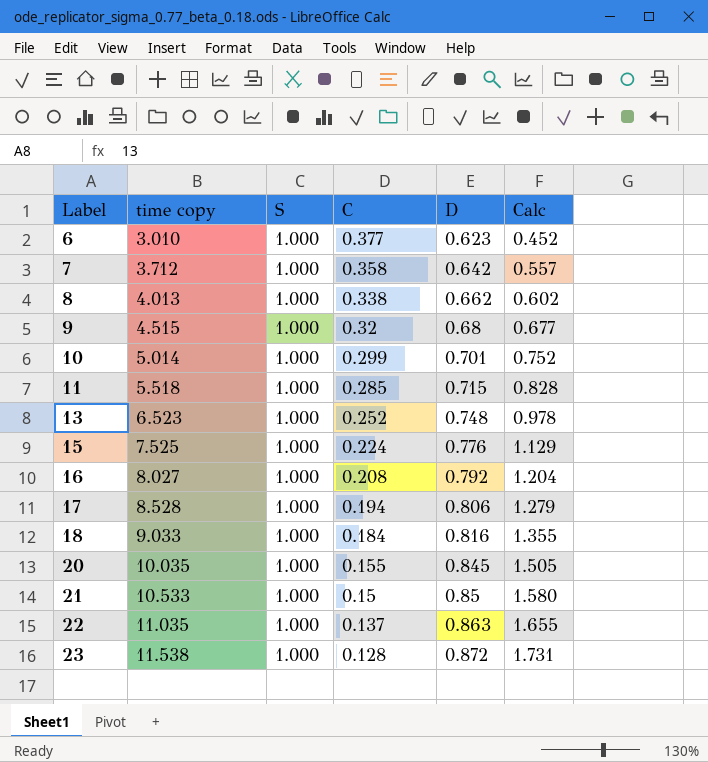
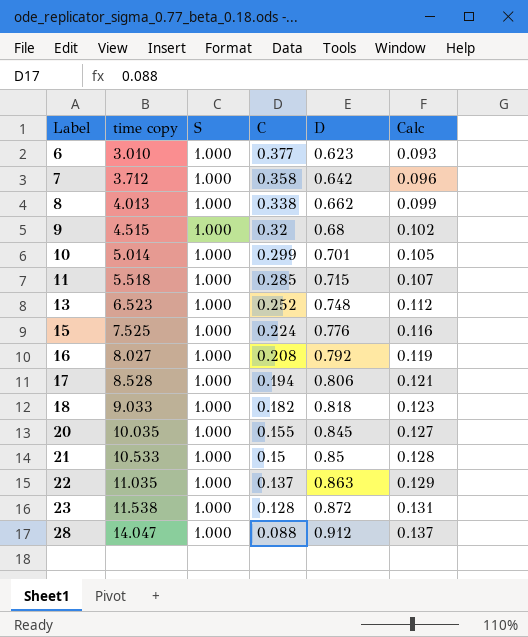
column Calc | formula: [time copy] * 0.15 -> [D] * 0.15
18 | C: 0.184 -> 0.182
18 | D: 0.816 -> 0.818
row 28: none -> 14.047 | 1.000 | 0.088 | 0.912 | 0.137

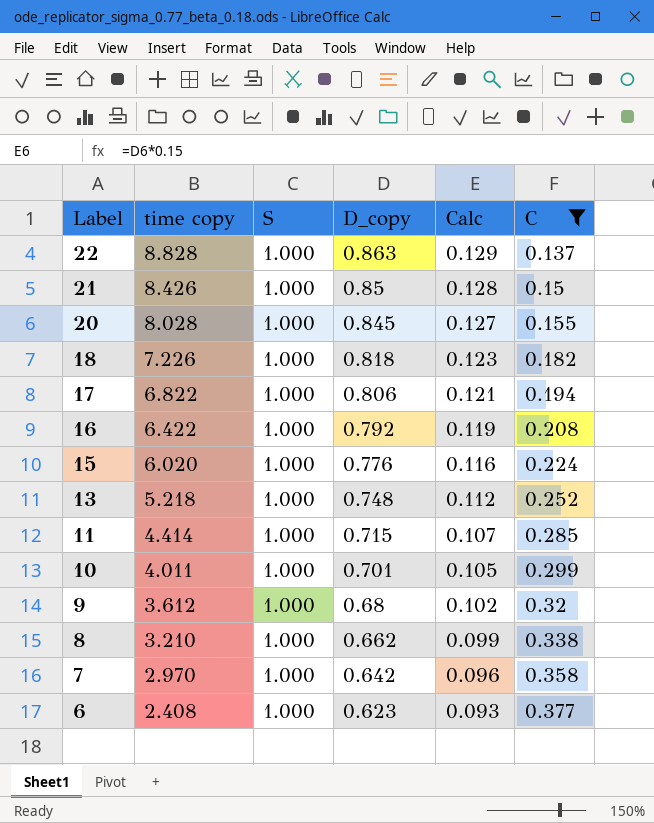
filter: none -> C >= 0.137
row order: Label ascending -> Label descending
column name: D -> D_copy
column C | position: 4 -> 6
22 | time copy: 11.035 -> 8.828
21 | time copy: 10.533 -> 8.426
20 | time copy: 10.035 -> 8.028
18 | time copy: 9.033 -> 7.226
17 | time copy: 8.528 -> 6.822
16 | time copy: 8.027 -> 6.422
15 | time copy: 7.525 -> 6.020
13 | time copy: 6.523 -> 5.218
11 | time copy: 5.518 -> 4.414
10 | time copy: 5.014 -> 4.011
9 | time copy: 4.515 -> 3.612
8 | time copy: 4.013 -> 3.210
7 | time copy: 3.712 -> 2.970
6 | time copy: 3.010 -> 2.408

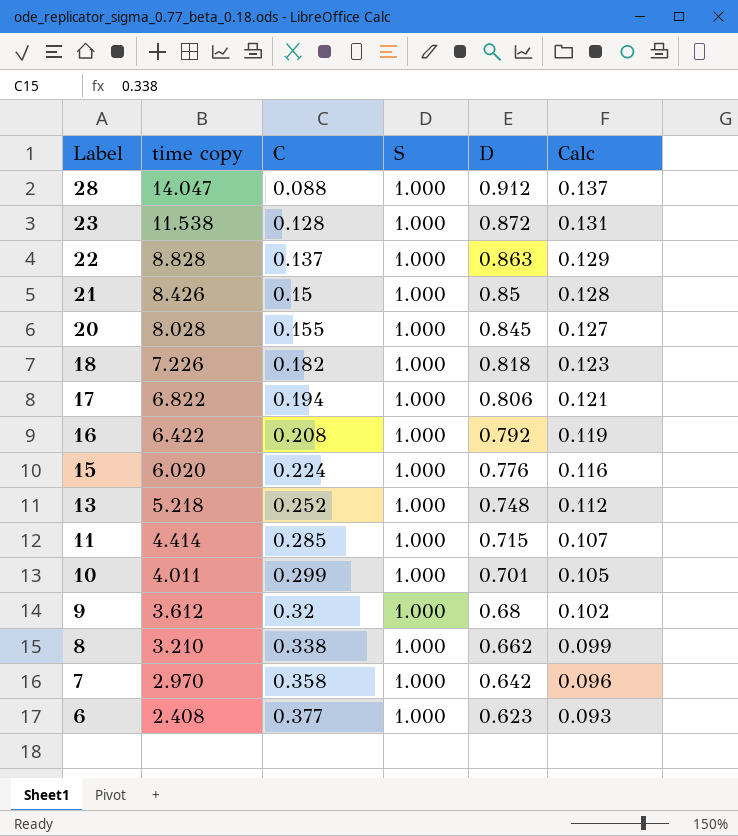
filter: C >= 0.137 -> none
column C | position: 6 -> 3
column name: D_copy -> D

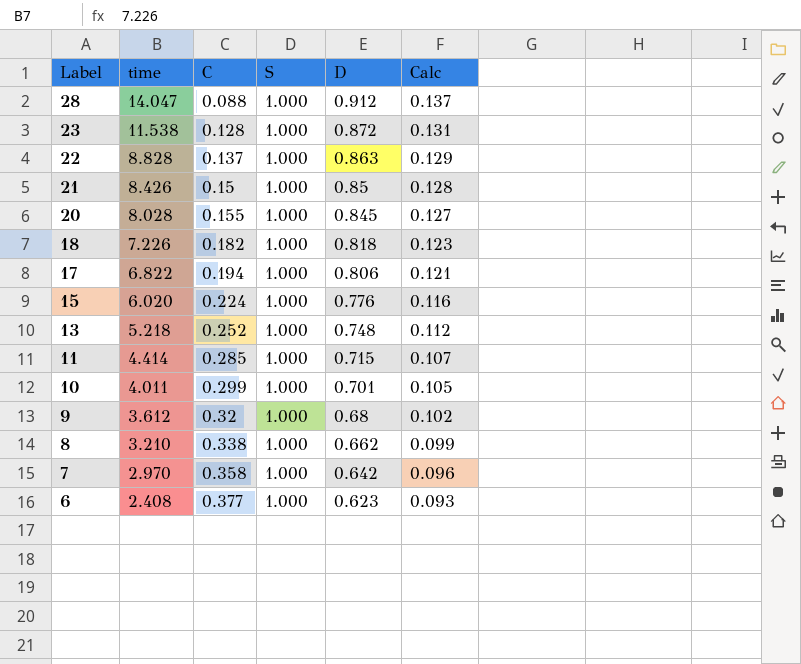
column name: time copy -> time
row 16: 6.422 | 0.208 | 1.000 | 0.792 | 0.119 -> none

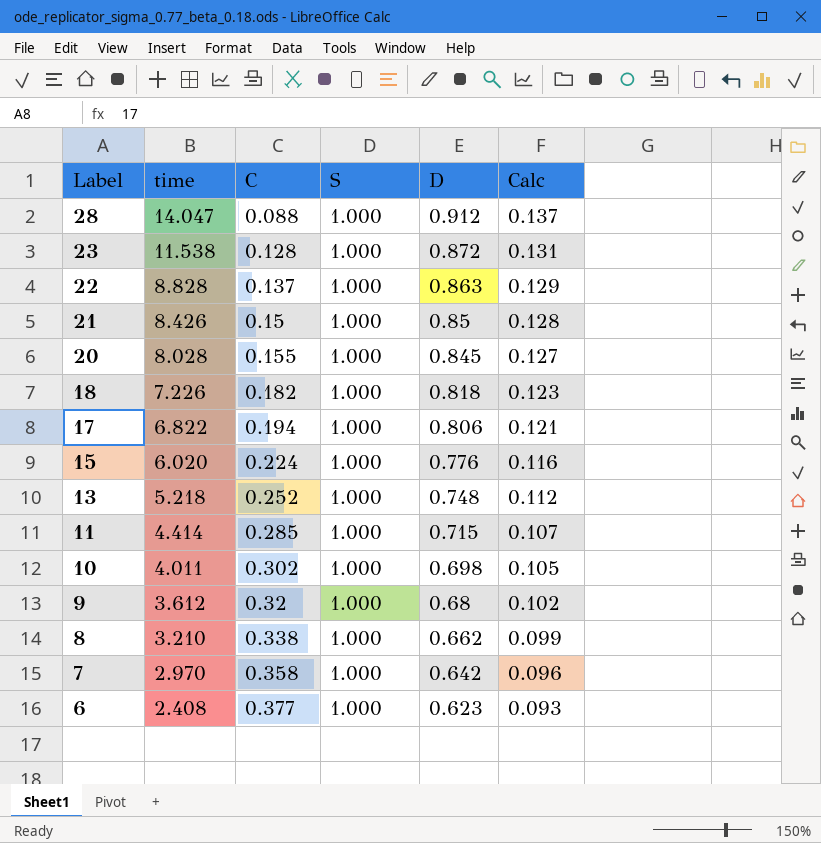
10 | C: 0.299 -> 0.302
10 | D: 0.701 -> 0.698

